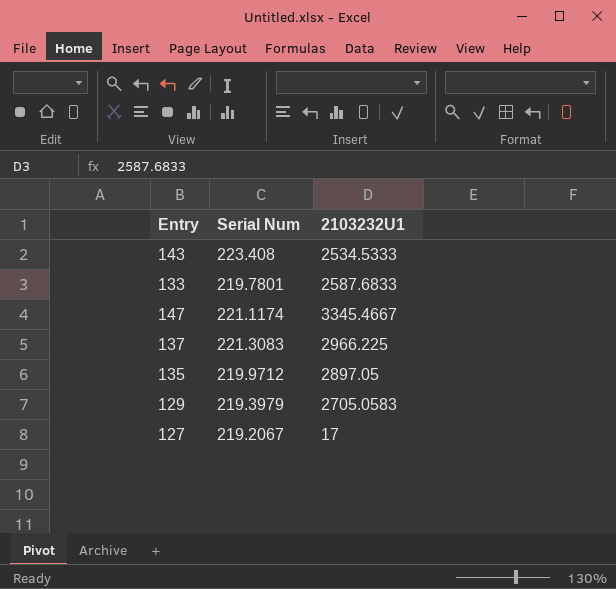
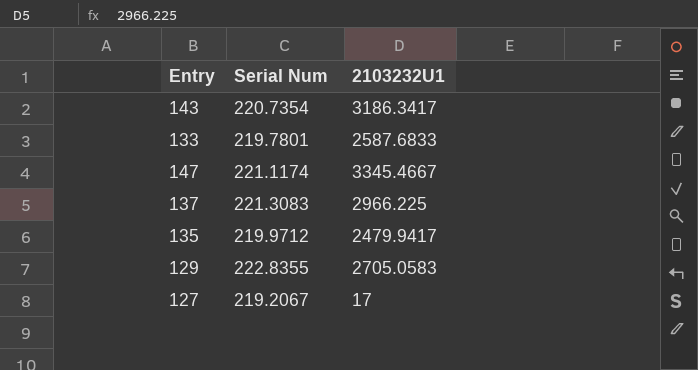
143 | Serial Num: 223.408 -> 220.7354
143 | 2103232U1: 2534.5333 -> 3186.3417
135 | 2103232U1: 2897.05 -> 2479.9417
129 | Serial Num: 219.3979 -> 222.8355

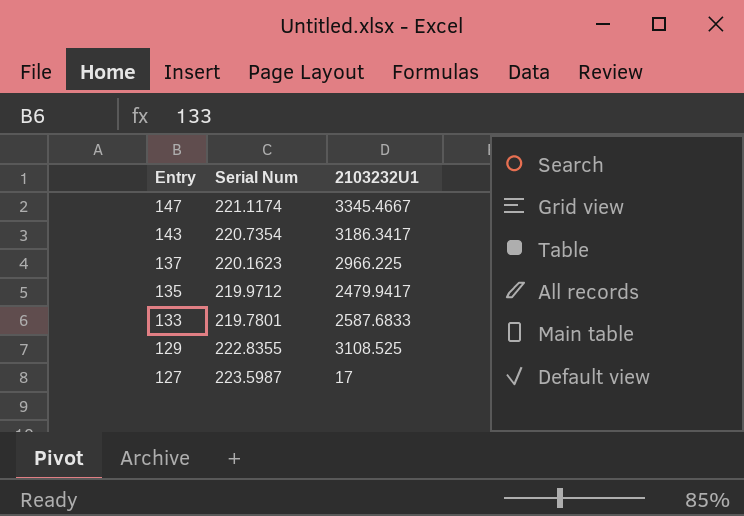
row order: none -> Entry descending
137 | Serial Num: 221.3083 -> 220.1623
129 | 2103232U1: 2705.0583 -> 3108.525
127 | Serial Num: 219.2067 -> 223.5987

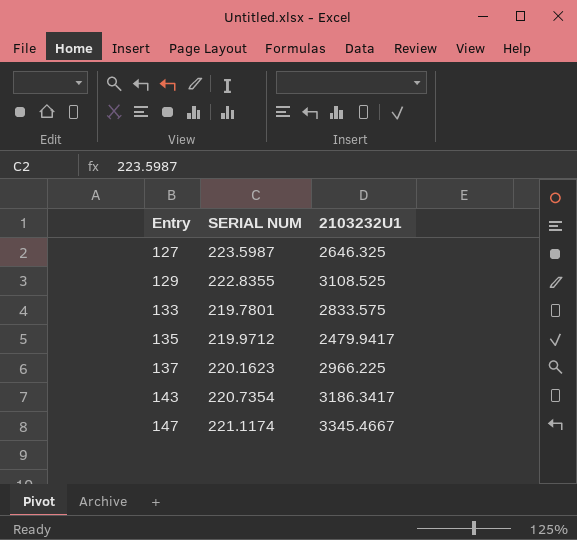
row order: Entry descending -> Entry ascending
column name: Serial Num -> SERIAL NUM
127 | 2103232U1: 17 -> 2646.325
133 | 2103232U1: 2587.6833 -> 2833.575

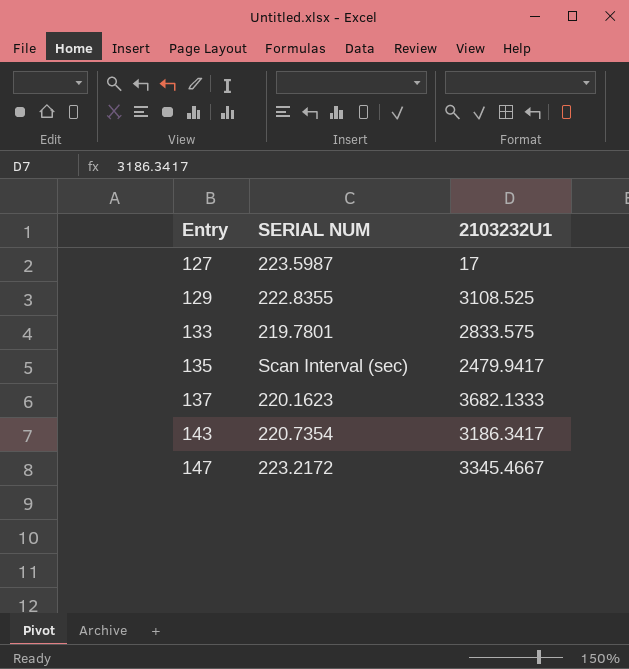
127 | 2103232U1: 2646.325 -> 17
135 | SERIAL NUM: 219.9712 -> Scan Interval (sec)
137 | 2103232U1: 2966.225 -> 3682.1333
147 | SERIAL NUM: 221.1174 -> 223.2172

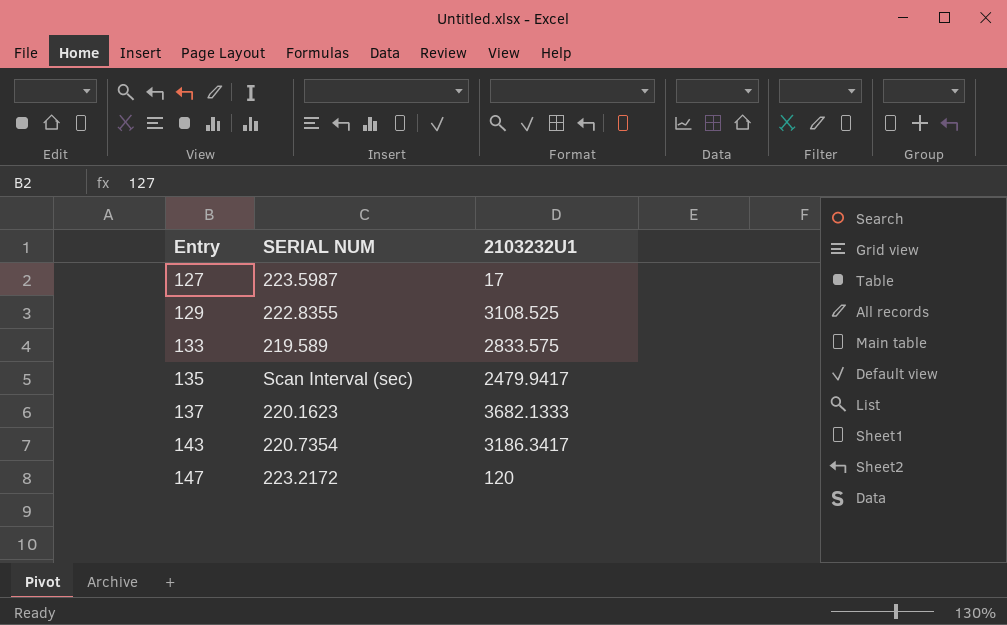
133 | SERIAL NUM: 219.7801 -> 219.589
147 | 2103232U1: 3345.4667 -> 120

